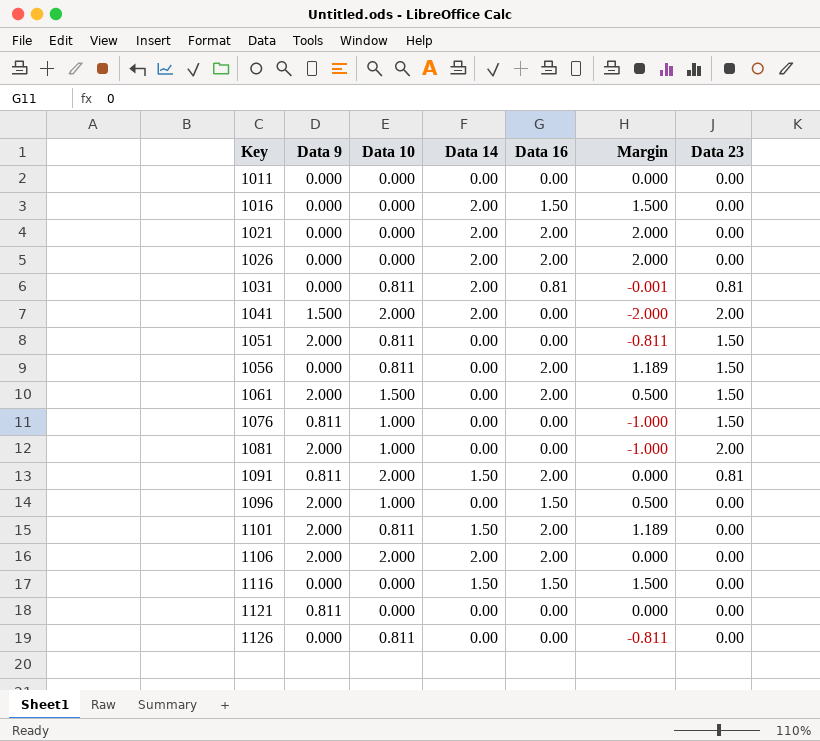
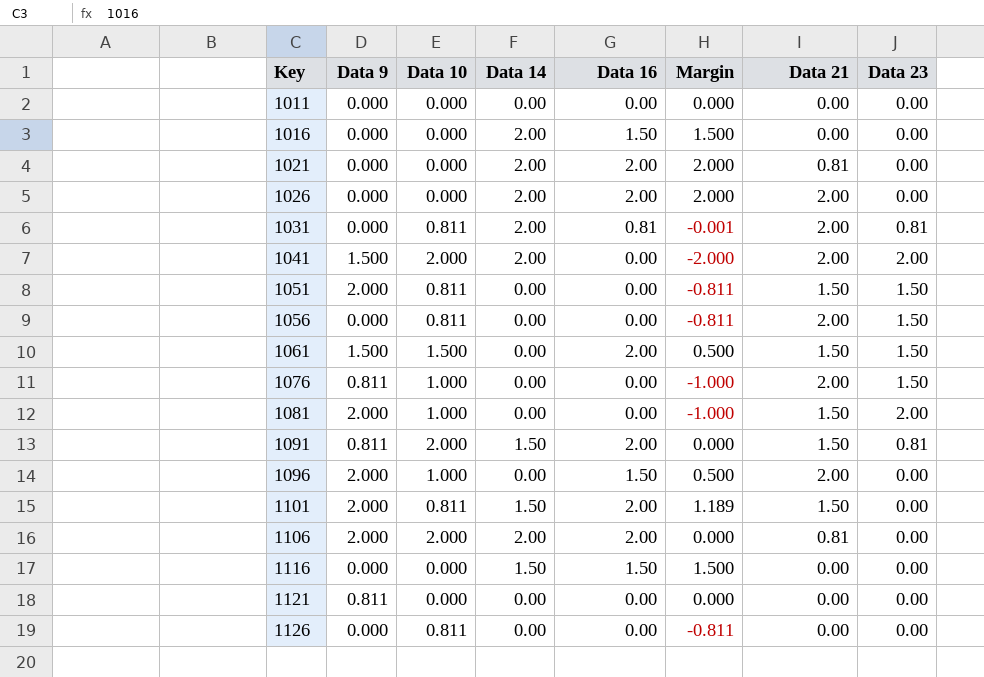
column Data 21 | position: none -> 7
1056 | Data 16: 2.00 -> 0.00
1056 | Margin: 1.189 -> -0.811
1061 | Data 9: 2.000 -> 1.500

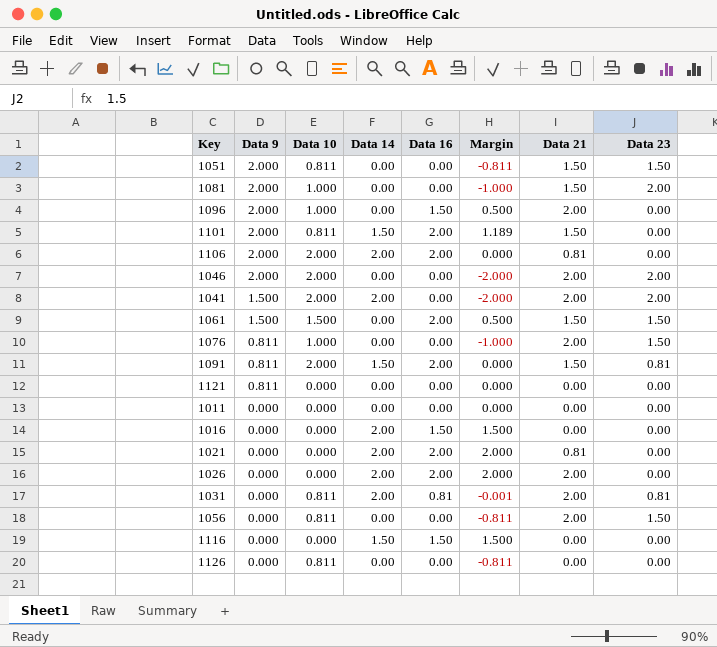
row order: Key ascending -> Data 9 descending
row 1046: none -> 2.000 | 2.000 | 0.00 | 0.00 | -2.000 | 2.00 | 2.00

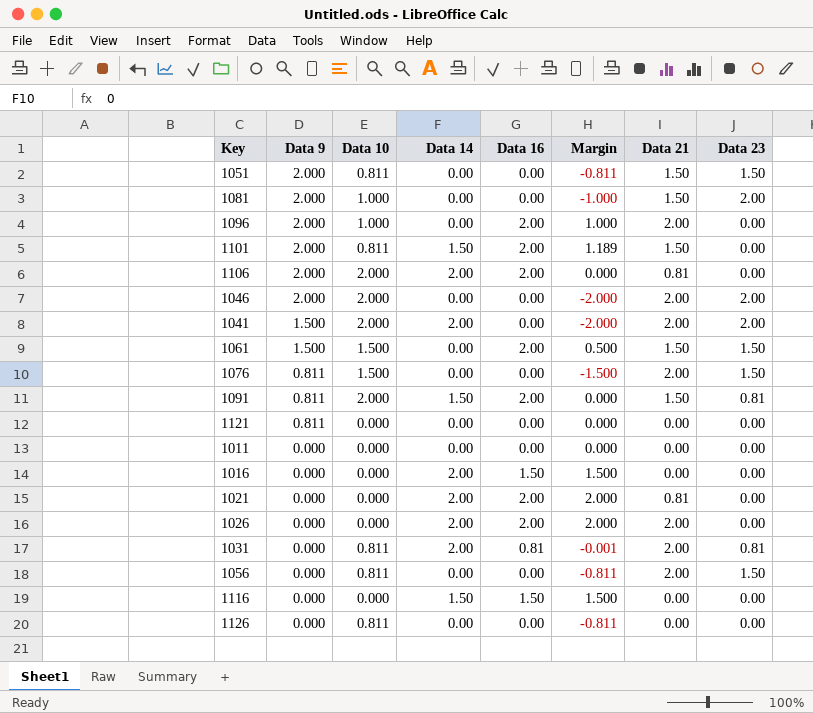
1096 | Data 16: 1.50 -> 2.00
1096 | Margin: 0.500 -> 1.000
1076 | Data 10: 1.000 -> 1.500
1076 | Margin: -1.000 -> -1.500

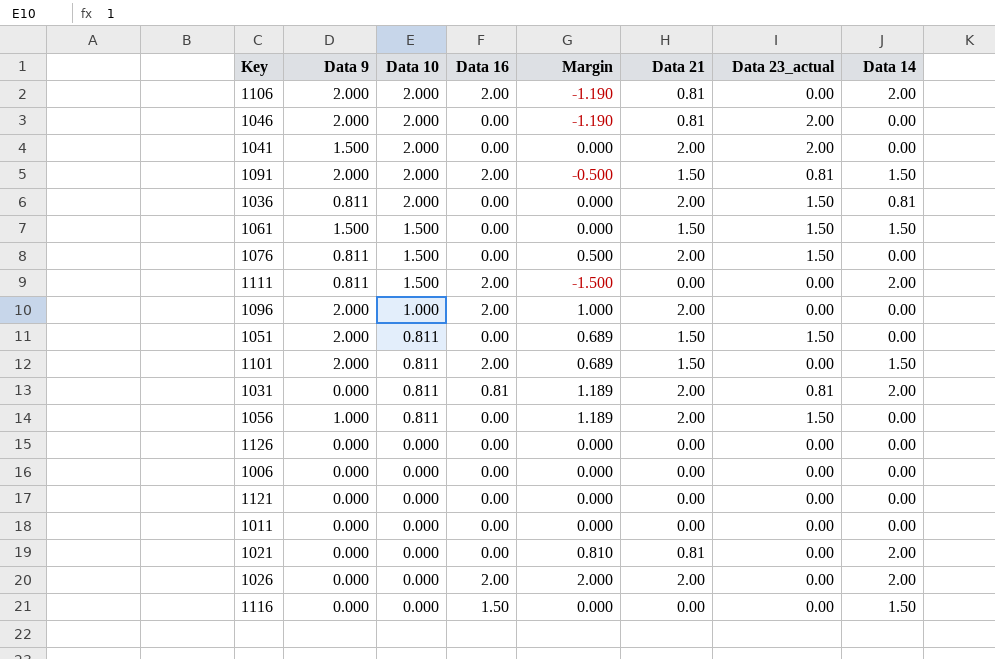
row order: Data 9 descending -> Data 10 descending
column Margin | formula: [Data 16] - [Data 10] -> [Data 21] - [Data 10]
column name: Data 23 -> Data 23_actual
column Data 14 | position: 4 -> 8
row 1081: 2.000 | 1.000 | 0.00 | 0.00 | -1.000 | 1.50 | 2.00 -> none
row 1016: 0.000 | 0.000 | 2.00 | 1.50 | 1.500 | 0.00 | 0.00 -> none
1046 | Data 21: 2.00 -> 0.81
1041 | Data 14: 2.00 -> 0.00
1091 | Data 9: 0.811 -> 2.000
row 1036: none -> 0.811 | 2.000 | 0.00 | 0.000 | 2.00 | 1.50 | 0.81
1061 | Data 16: 2.00 -> 0.00
1061 | Data 14: 0.00 -> 1.50
row 1111: none -> 0.811 | 1.500 | 2.00 | -1.500 | 0.00 | 0.00 | 2.00
1056 | Data 9: 0.000 -> 1.000
1126 | Data 10: 0.811 -> 0.000
row 1006: none -> 0.000 | 0.000 | 0.00 | 0.000 | 0.00 | 0.00 | 0.00
1121 | Data 9: 0.811 -> 0.000
1021 | Data 16: 2.00 -> 0.00

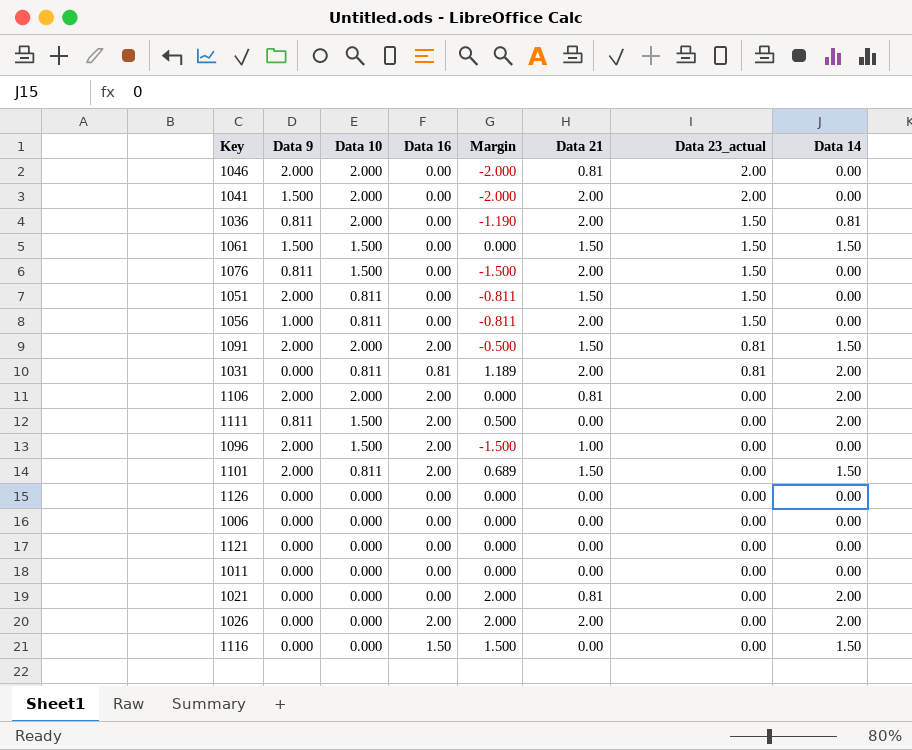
row order: Data 10 descending -> Data 23_actual descending
column Margin | formula: [Data 21] - [Data 10] -> [Data 14] - [Data 10]
1096 | Data 10: 1.000 -> 1.500
1096 | Data 21: 2.00 -> 1.00

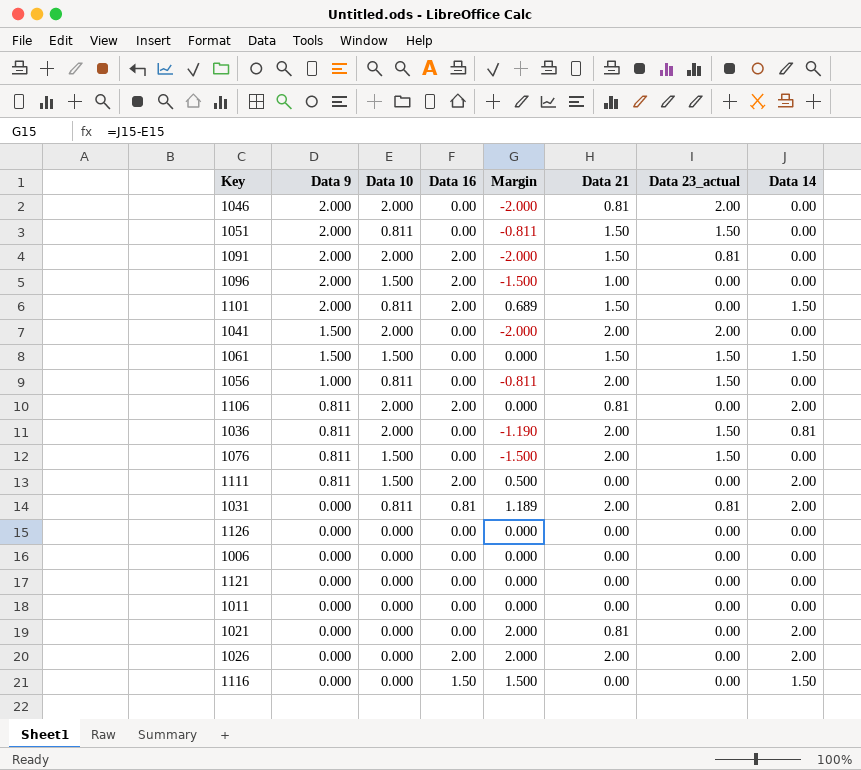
row order: Data 23_actual descending -> Data 9 descending
1091 | Margin: -0.500 -> -2.000
1091 | Data 14: 1.50 -> 0.00
1106 | Data 9: 2.000 -> 0.811

